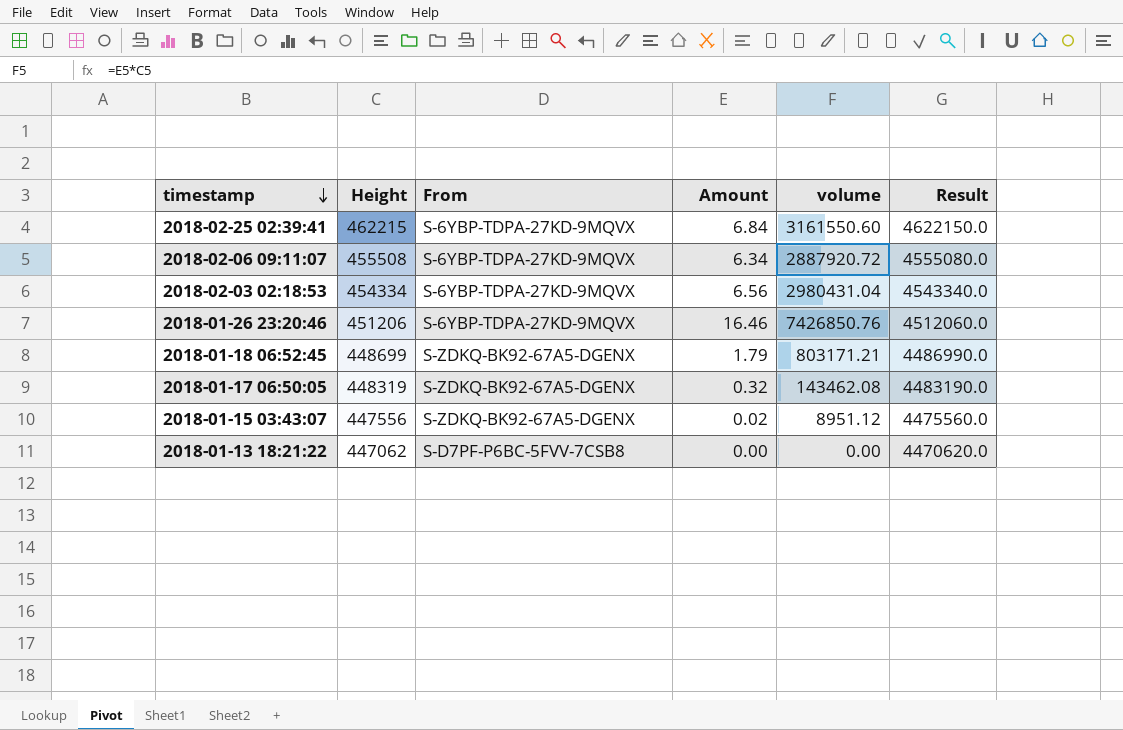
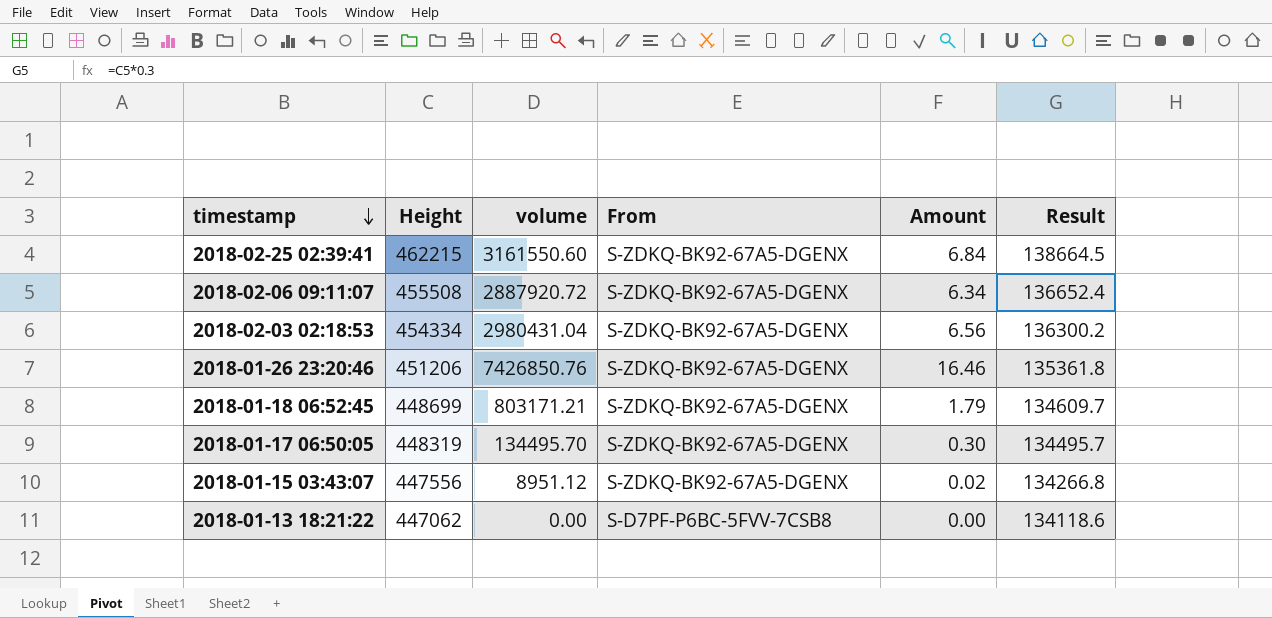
column volume | position: 5 -> 3
column Result | formula: [Height] * 10 -> [Height] * 0.3
2018-02-25 02:39:41 | From: S-6YBP-TDPA-27KD-9MQVX -> S-ZDKQ-BK92-67A5-DGENX
2018-02-06 09:11:07 | From: S-6YBP-TDPA-27KD-9MQVX -> S-ZDKQ-BK92-67A5-DGENX
2018-02-03 02:18:53 | From: S-6YBP-TDPA-27KD-9MQVX -> S-ZDKQ-BK92-67A5-DGENX
2018-01-26 23:20:46 | From: S-6YBP-TDPA-27KD-9MQVX -> S-ZDKQ-BK92-67A5-DGENX
2018-01-17 06:50:05 | volume: 143462.08 -> 134495.70
2018-01-17 06:50:05 | Amount: 0.32 -> 0.30

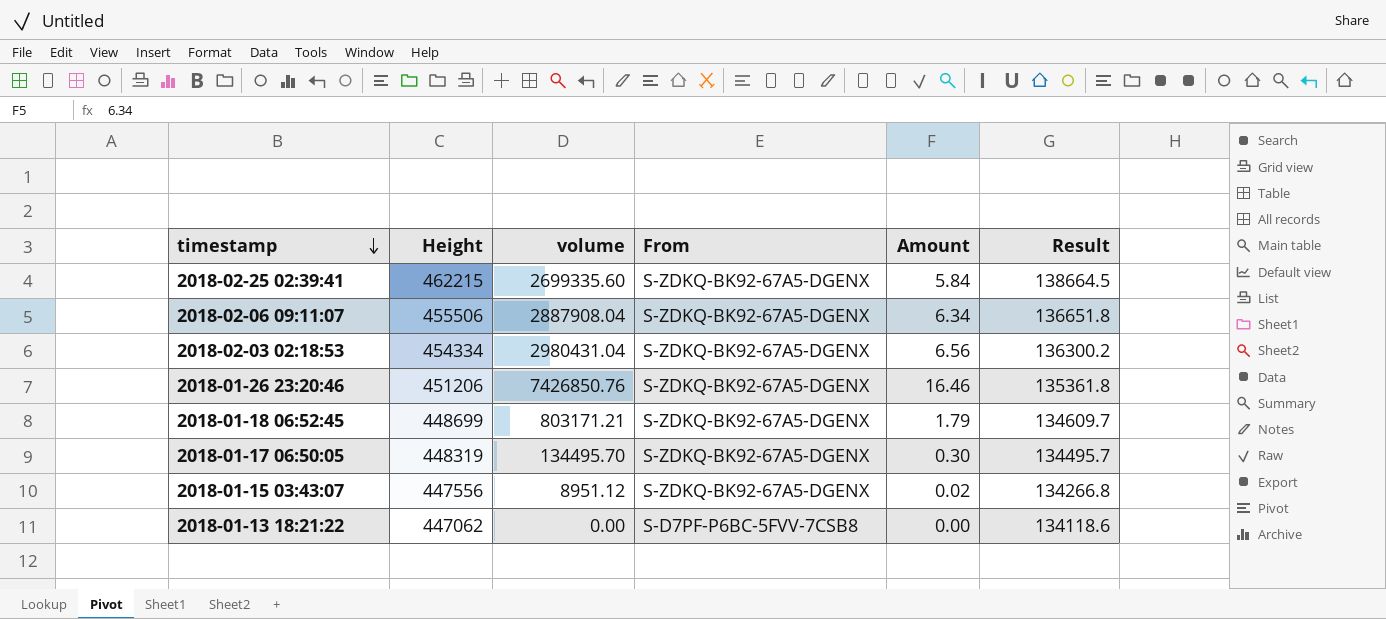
2018-02-25 02:39:41 | volume: 3161550.60 -> 2699335.60
2018-02-25 02:39:41 | Amount: 6.84 -> 5.84
2018-02-06 09:11:07 | Height: 455508 -> 455506
2018-02-06 09:11:07 | volume: 2887920.72 -> 2887908.04
2018-02-06 09:11:07 | Result: 136652.4 -> 136651.8

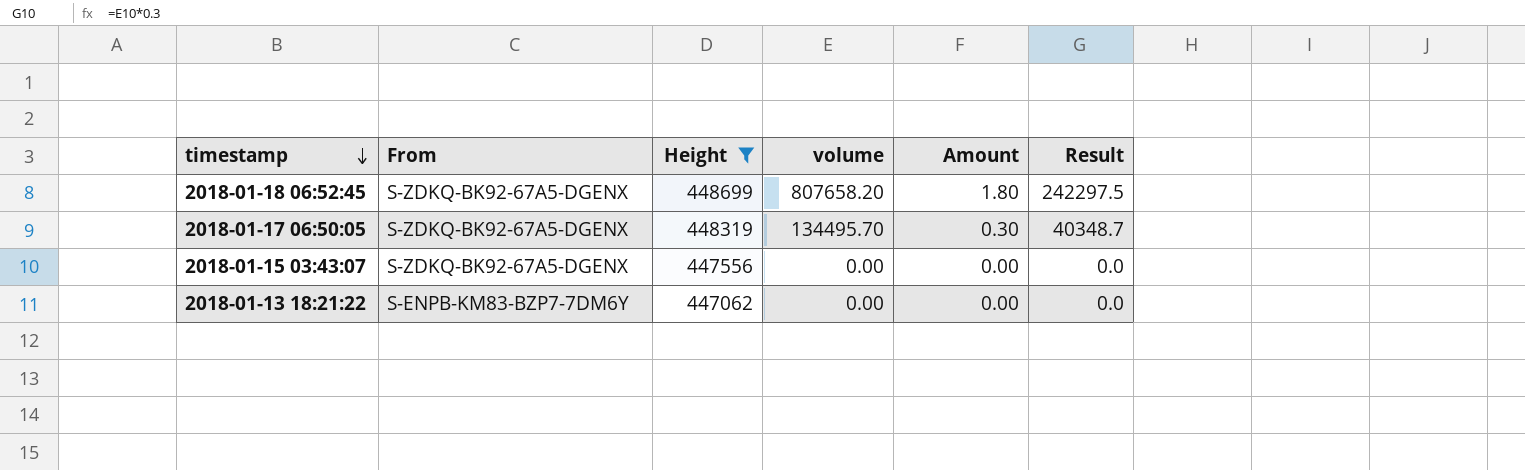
filter: none -> Height <= 448699
column From | position: 4 -> 2
column Result | formula: [Height] * 0.3 -> [volume] * 0.3
2018-01-18 06:52:45 | volume: 803171.21 -> 807658.20
2018-01-18 06:52:45 | Amount: 1.79 -> 1.80
2018-01-15 03:43:07 | volume: 8951.12 -> 0.00
2018-01-15 03:43:07 | Amount: 0.02 -> 0.00
2018-01-13 18:21:22 | From: S-D7PF-P6BC-5FVV-7CSB8 -> S-ENPB-KM83-BZP7-7DM6Y

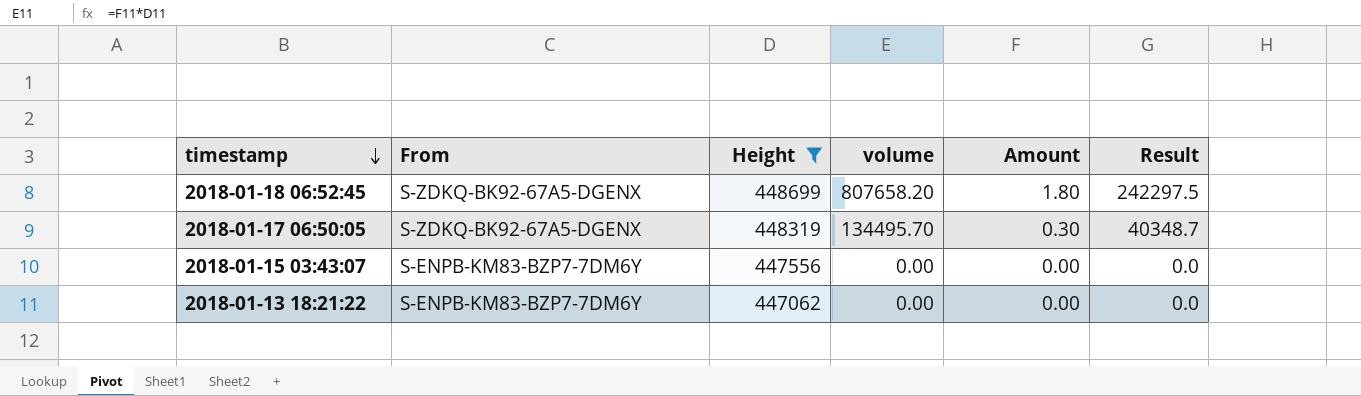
2018-01-15 03:43:07 | From: S-ZDKQ-BK92-67A5-DGENX -> S-ENPB-KM83-BZP7-7DM6Y

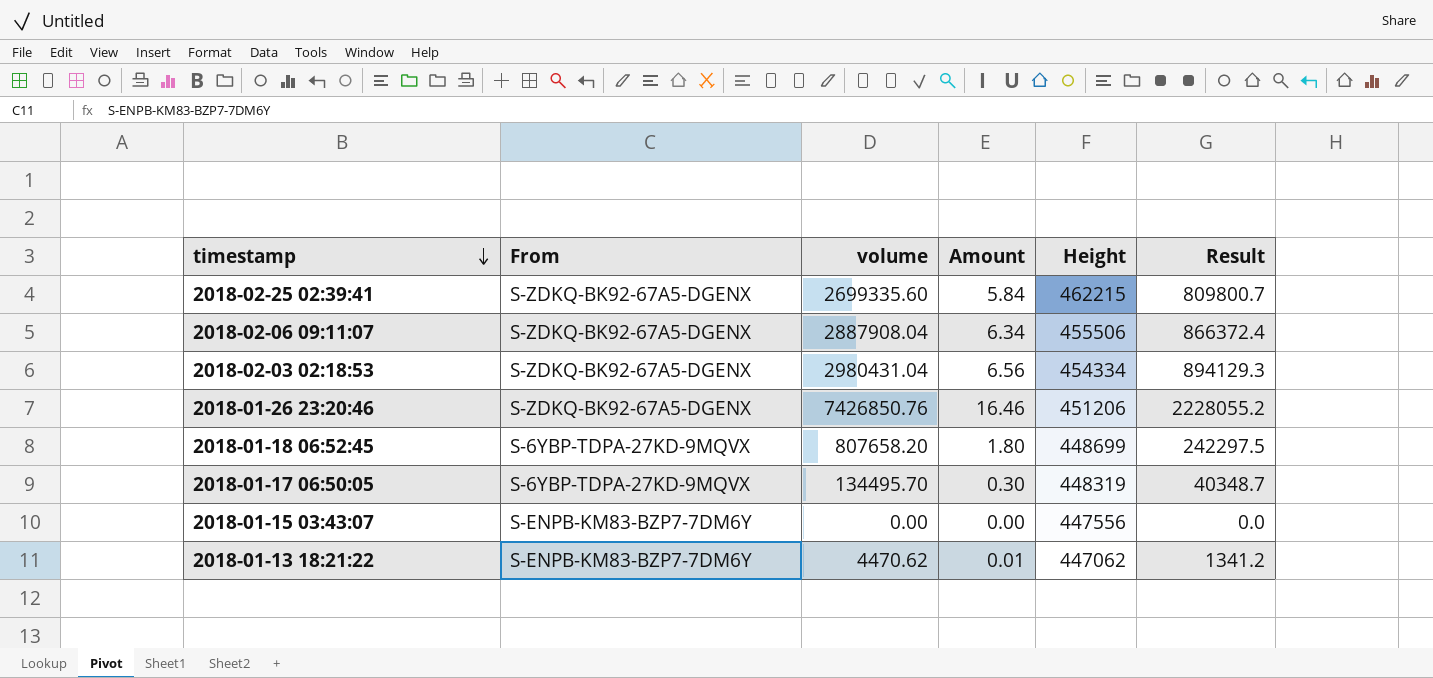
filter: Height <= 448699 -> none
column Height | position: 3 -> 5
2018-01-18 06:52:45 | From: S-ZDKQ-BK92-67A5-DGENX -> S-6YBP-TDPA-27KD-9MQVX
2018-01-17 06:50:05 | From: S-ZDKQ-BK92-67A5-DGENX -> S-6YBP-TDPA-27KD-9MQVX
2018-01-13 18:21:22 | volume: 0.00 -> 4470.62
2018-01-13 18:21:22 | Amount: 0.00 -> 0.01
2018-01-13 18:21:22 | Result: 0.0 -> 1341.2

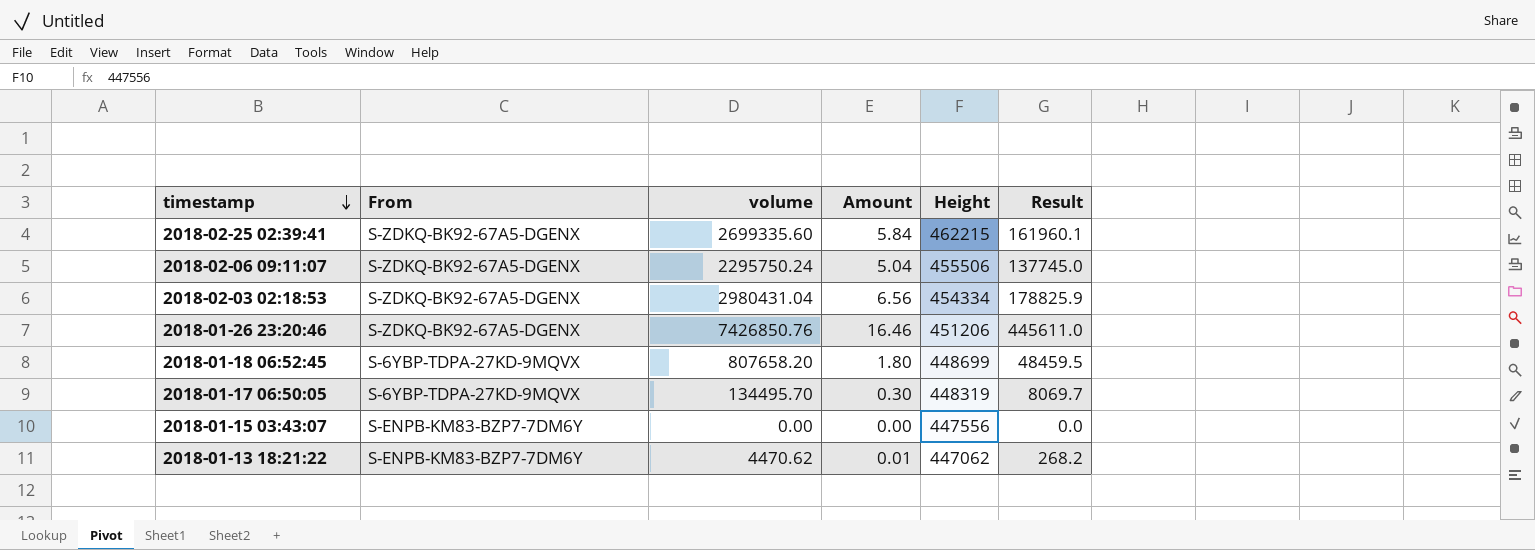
column Result | formula: [volume] * 0.3 -> [volume] * 0.06
2018-02-06 09:11:07 | volume: 2887908.04 -> 2295750.24
2018-02-06 09:11:07 | Amount: 6.34 -> 5.04

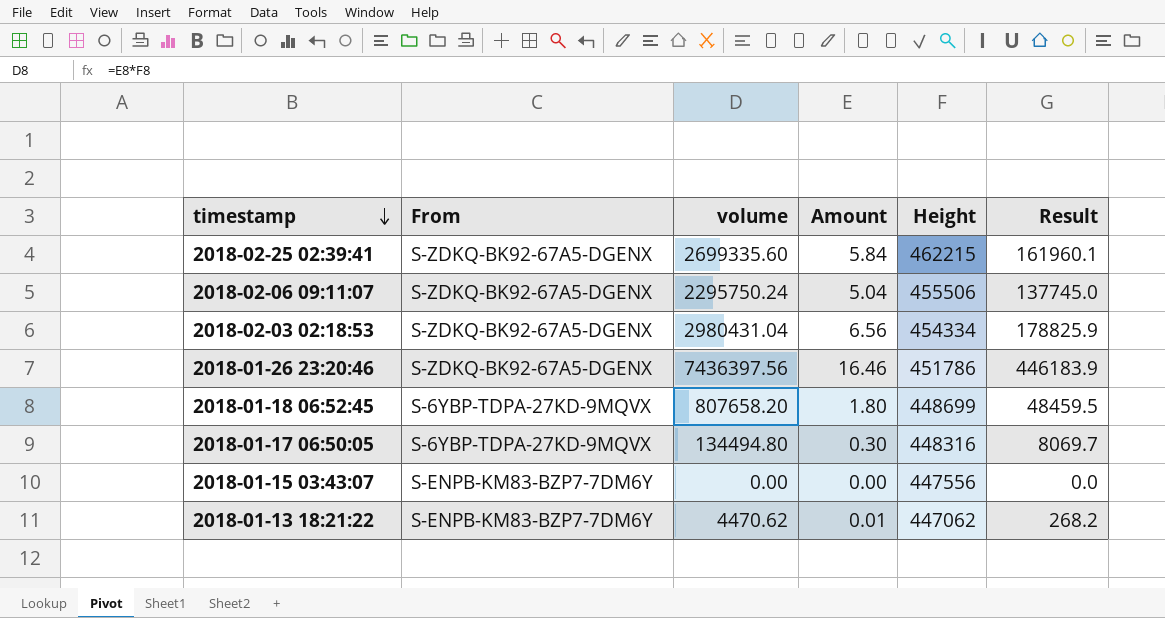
2018-01-26 23:20:46 | volume: 7426850.76 -> 7436397.56
2018-01-26 23:20:46 | Height: 451206 -> 451786
2018-01-26 23:20:46 | Result: 445611.0 -> 446183.9
2018-01-17 06:50:05 | volume: 134495.70 -> 134494.80
2018-01-17 06:50:05 | Height: 448319 -> 448316

